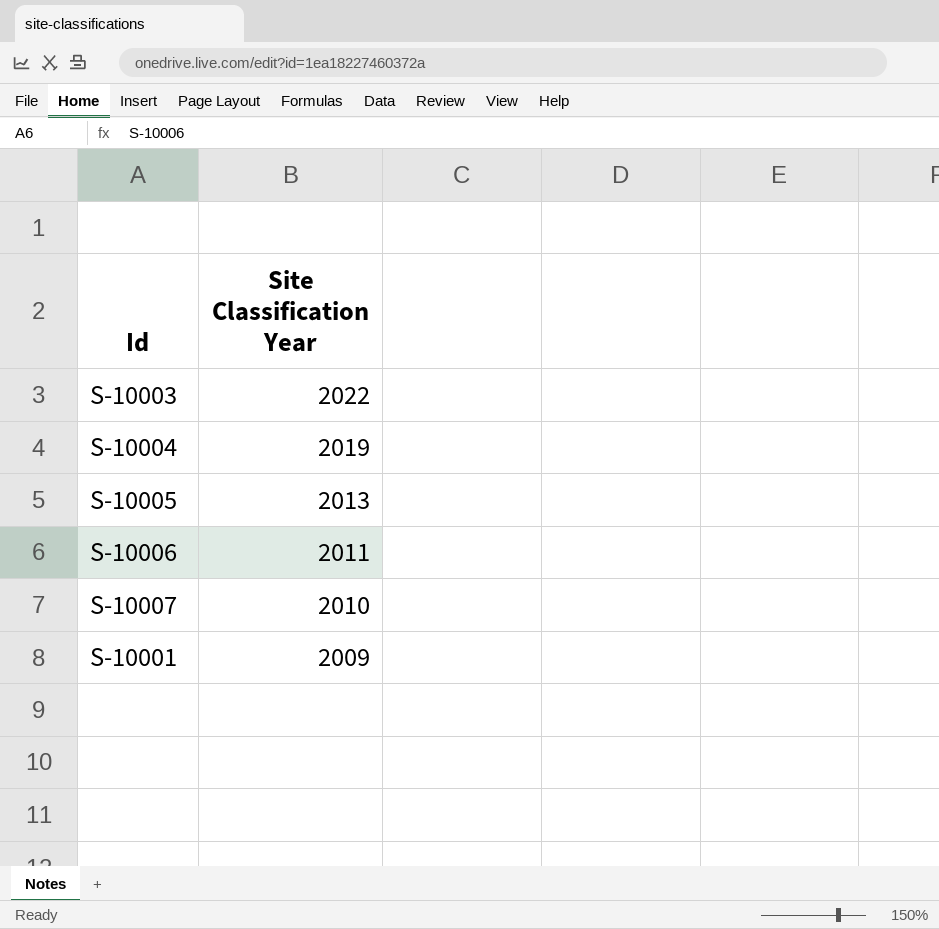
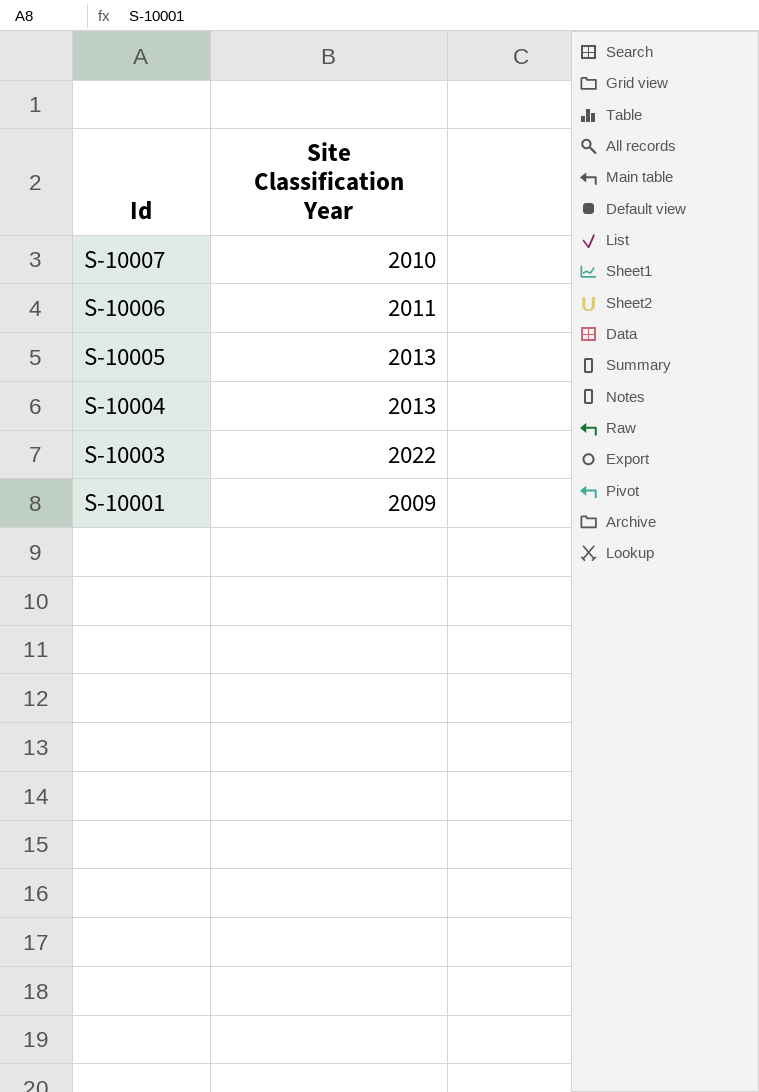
row order: Site Classification Year descending -> Id descending
S-10004 | Site Classification Year: 2019 -> 2013

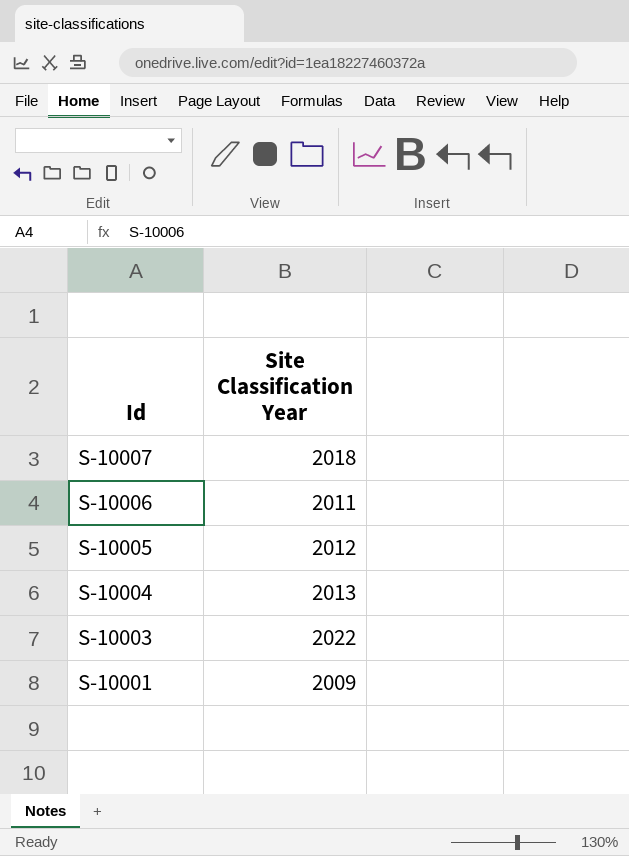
S-10007 | Site Classification Year: 2010 -> 2018
S-10005 | Site Classification Year: 2013 -> 2012

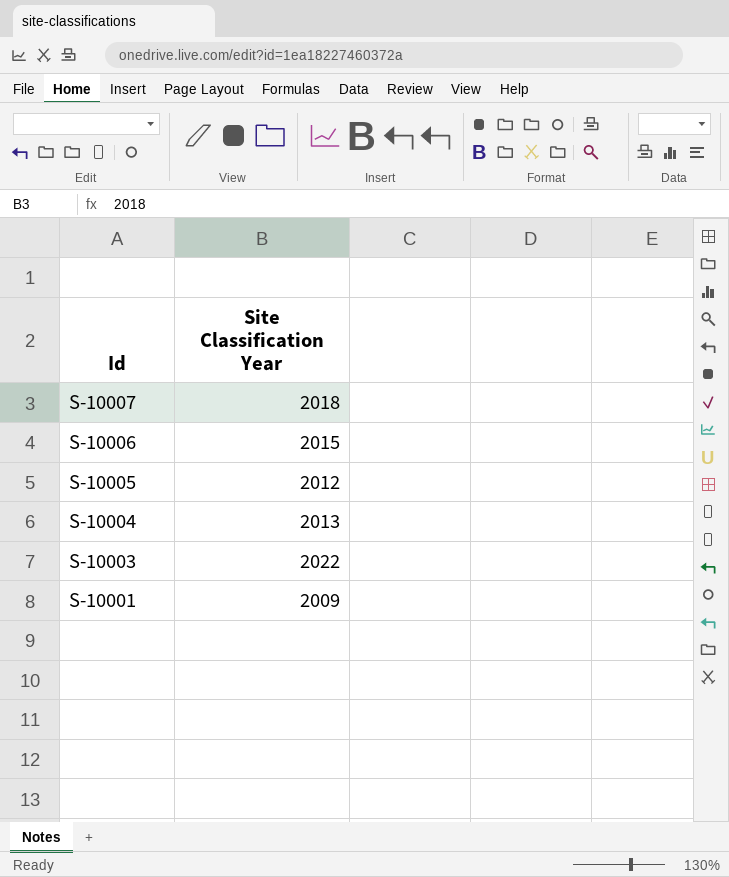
S-10006 | Site Classification Year: 2011 -> 2015

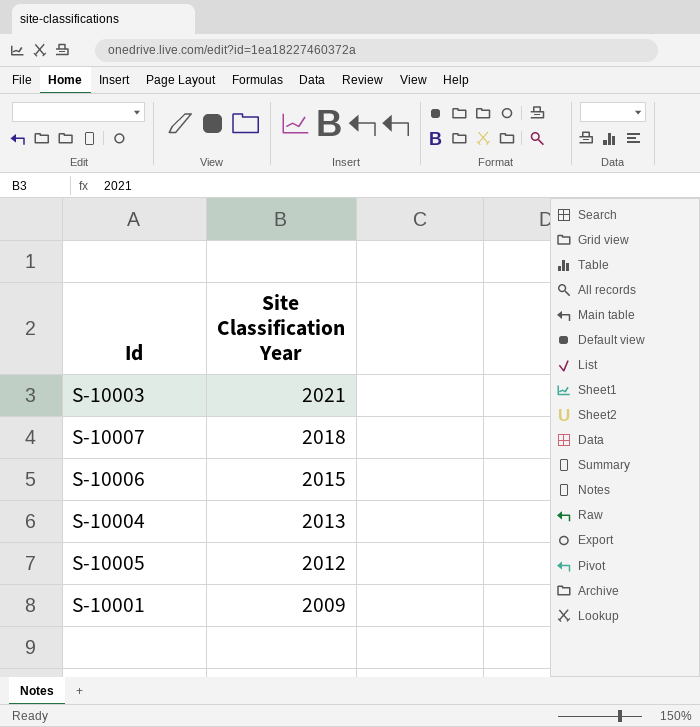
row order: Id descending -> Site Classification Year descending
S-10003 | Site Classification Year: 2022 -> 2021

